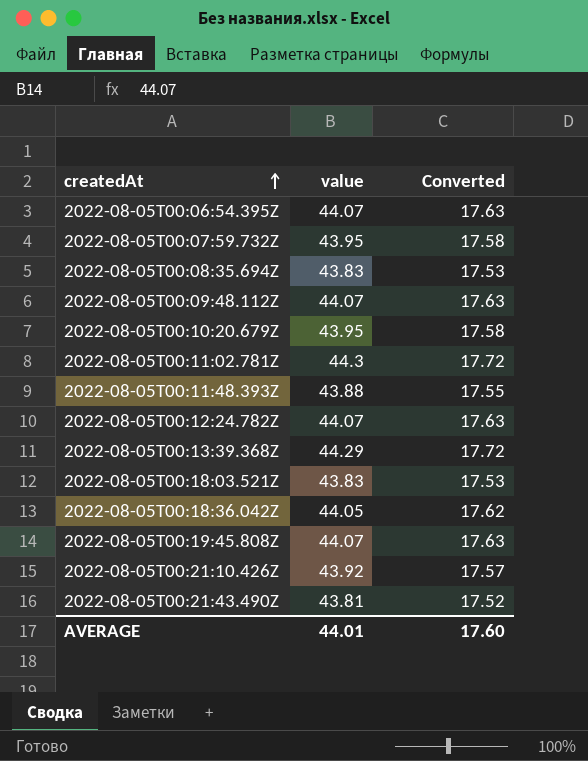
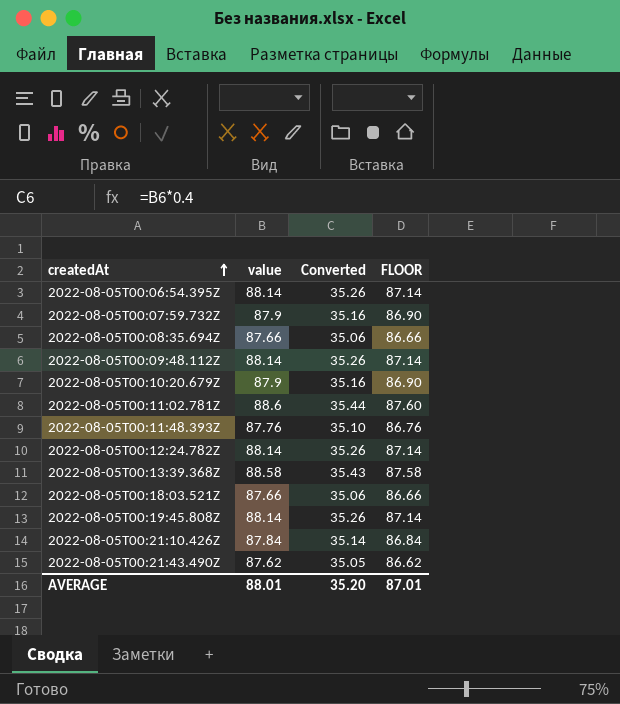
column FLOOR | formula: none -> [value] - 1
row 2022-08-05T00:18:36.042Z: 44.05 | 17.62 -> none
2022-08-05T00:06:54.395Z | value: 44.07 -> 88.14
2022-08-05T00:06:54.395Z | Converted: 17.63 -> 35.26
2022-08-05T00:07:59.732Z | value: 43.95 -> 87.9
2022-08-05T00:07:59.732Z | Converted: 17.58 -> 35.16
2022-08-05T00:08:35.694Z | value: 43.83 -> 87.66
2022-08-05T00:08:35.694Z | Converted: 17.53 -> 35.06
2022-08-05T00:09:48.112Z | value: 44.07 -> 88.14
2022-08-05T00:09:48.112Z | Converted: 17.63 -> 35.26
2022-08-05T00:10:20.679Z | value: 43.95 -> 87.9
2022-08-05T00:10:20.679Z | Converted: 17.58 -> 35.16
2022-08-05T00:11:02.781Z | value: 44.3 -> 88.6
2022-08-05T00:11:02.781Z | Converted: 17.72 -> 35.44
2022-08-05T00:11:48.393Z | value: 43.88 -> 87.76
2022-08-05T00:11:48.393Z | Converted: 17.55 -> 35.10
2022-08-05T00:12:24.782Z | value: 44.07 -> 88.14
2022-08-05T00:12:24.782Z | Converted: 17.63 -> 35.26
2022-08-05T00:13:39.368Z | value: 44.29 -> 88.58
2022-08-05T00:13:39.368Z | Converted: 17.72 -> 35.43
2022-08-05T00:18:03.521Z | value: 43.83 -> 87.66
2022-08-05T00:18:03.521Z | Converted: 17.53 -> 35.06
2022-08-05T00:19:45.808Z | value: 44.07 -> 88.14
2022-08-05T00:19:45.808Z | Converted: 17.63 -> 35.26
2022-08-05T00:21:10.426Z | value: 43.92 -> 87.84
2022-08-05T00:21:10.426Z | Converted: 17.57 -> 35.14
2022-08-05T00:21:43.490Z | value: 43.81 -> 87.62
2022-08-05T00:21:43.490Z | Converted: 17.52 -> 35.05
AVERAGE | value: 44.01 -> 88.01
AVERAGE | Converted: 17.60 -> 35.20

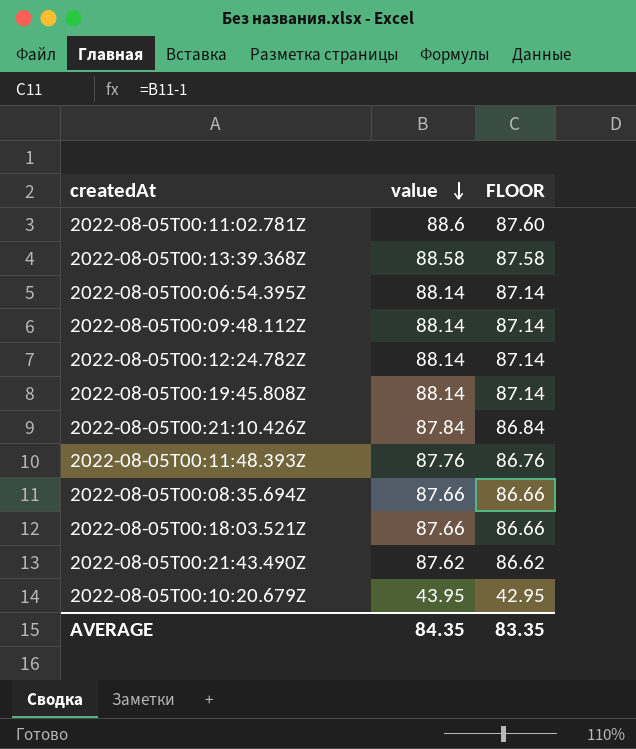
row order: createdAt ascending -> value descending
column Converted | formula: [value] * 0.4 -> none
row 2022-08-05T00:07:59.732Z: 87.9 | 35.16 | 86.90 -> none
2022-08-05T00:10:20.679Z | value: 87.9 -> 43.95
2022-08-05T00:10:20.679Z | FLOOR: 86.90 -> 42.95
AVERAGE | value: 88.01 -> 84.35
AVERAGE | FLOOR: 87.01 -> 83.35

